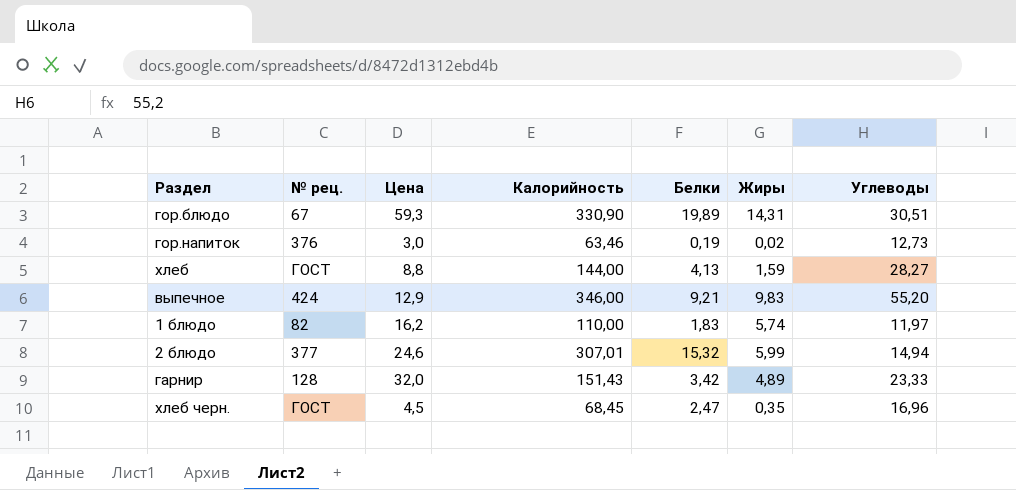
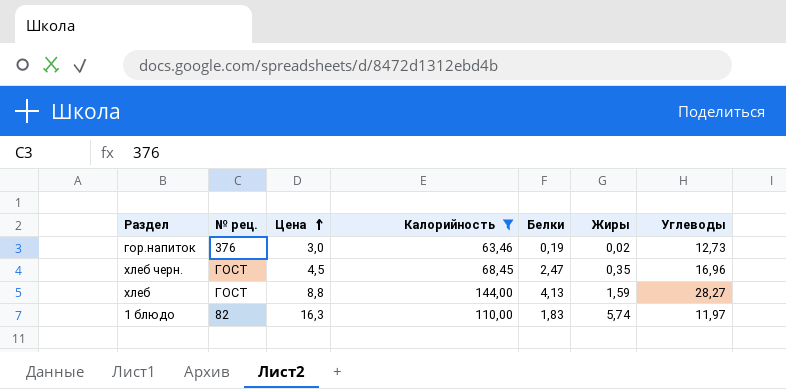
filter: none -> Калорийность <= 144,00
row order: none -> Цена ascending
1 блюдо | Цена: 16,2 -> 16,3

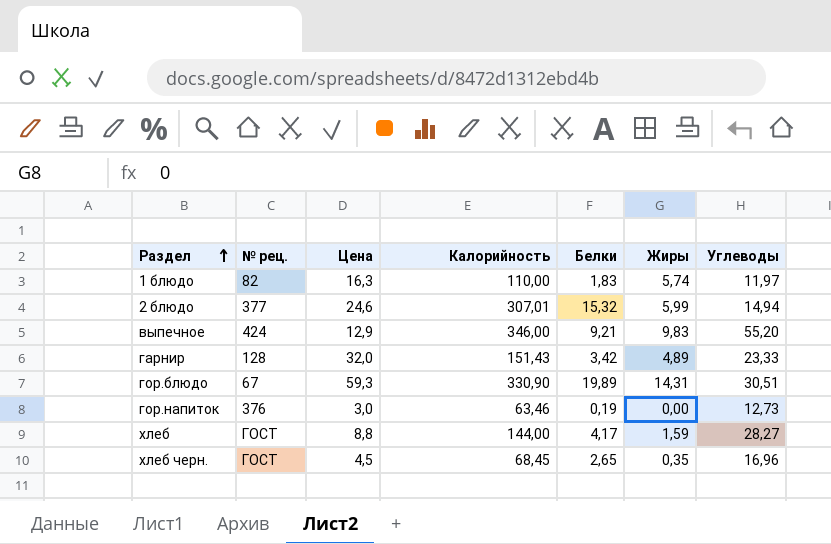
filter: Калорийность <= 144,00 -> none
row order: Цена ascending -> Раздел ascending
гор.напиток | Жиры: 0,02 -> 0,00
хлеб | Белки: 4,13 -> 4,17
хлеб черн. | Белки: 2,47 -> 2,65

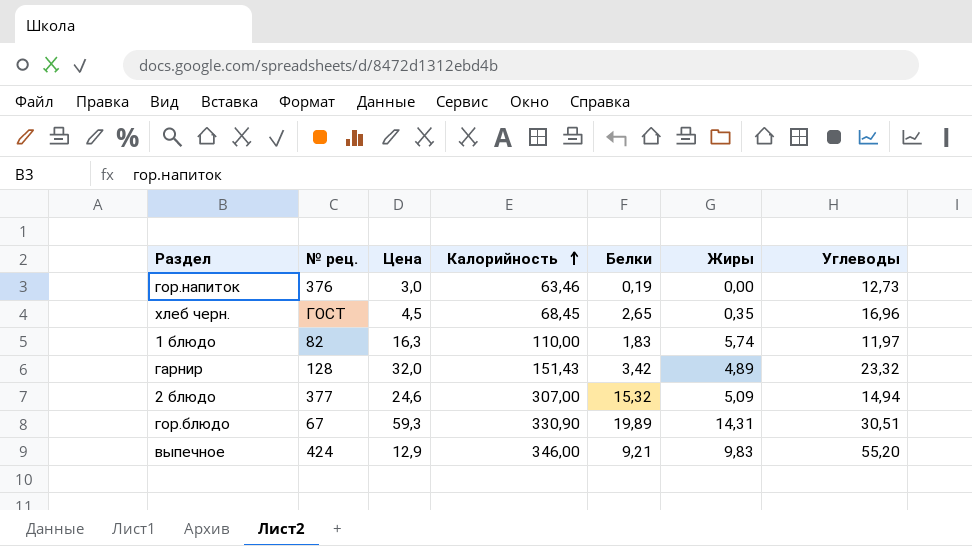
row order: Раздел ascending -> Калорийность ascending
row хлеб: ГОСТ | 8,8 | 144,00 | 4,17 | 1,59 | 28,27 -> none
гарнир | Углеводы: 23,33 -> 23,32
2 блюдо | Калорийность: 307,01 -> 307,00
2 блюдо | Жиры: 5,99 -> 5,09

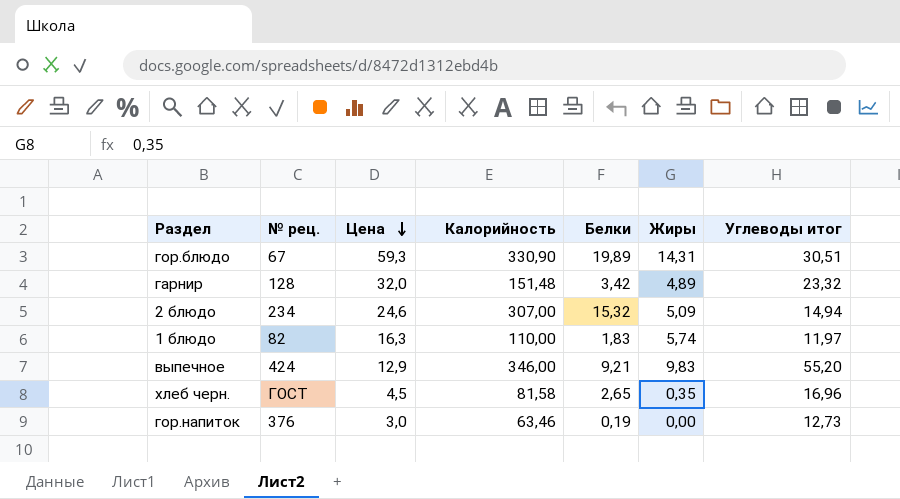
row order: Калорийность ascending -> Цена descending
column name: Углеводы -> Углеводы итог
гарнир | Калорийность: 151,43 -> 151,48
2 блюдо | № рец.: 377 -> 234
хлеб черн. | Калорийность: 68,45 -> 81,58

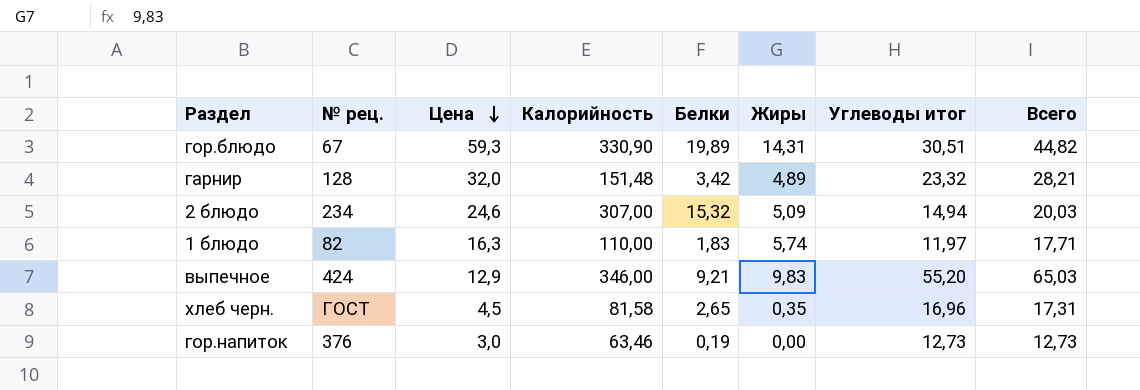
column Всего | formula: none -> [Жиры] + [Углеводы итог]

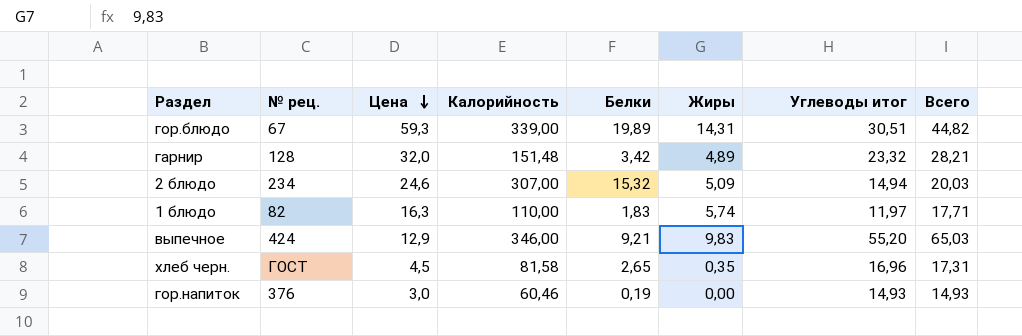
гор.блюдо | Калорийность: 330,90 -> 339,00
гор.напиток | Калорийность: 63,46 -> 60,46
гор.напиток | Углеводы итог: 12,73 -> 14,93
гор.напиток | Всего: 12,73 -> 14,93

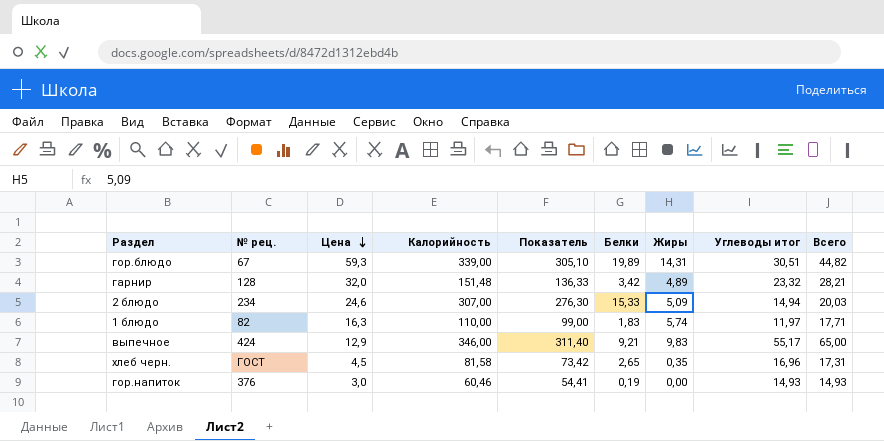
column Показатель | formula: none -> [Калорийность] * 0,9
2 блюдо | Белки: 15,32 -> 15,33
выпечное | Углеводы итог: 55,20 -> 55,17
выпечное | Всего: 65,03 -> 65,00

